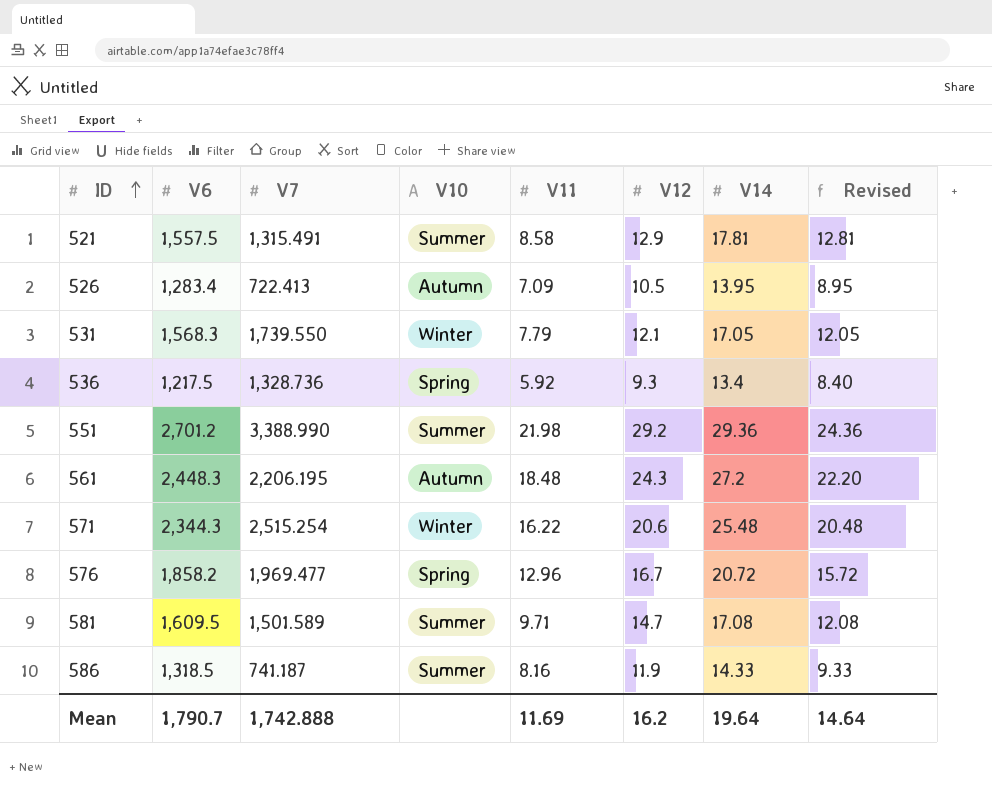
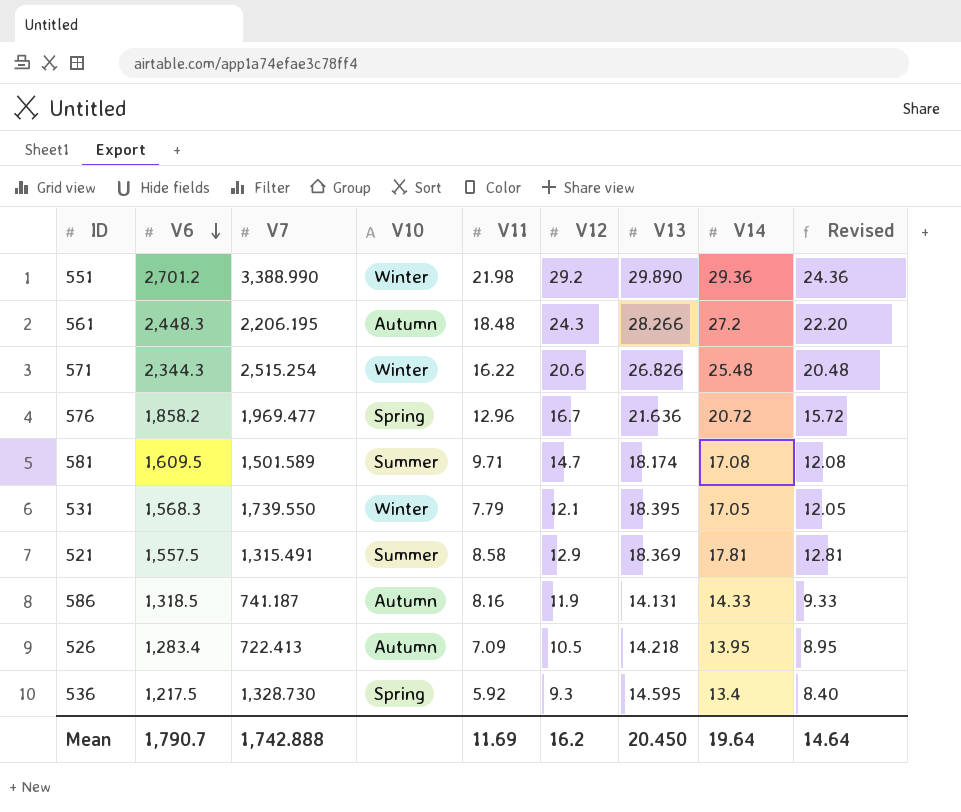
row order: ID ascending -> V6 descending
column V13 | position: none -> 7
551 | V10: Summer -> Winter
586 | V10: Summer -> Autumn
536 | V7: 1,328.736 -> 1,328.730

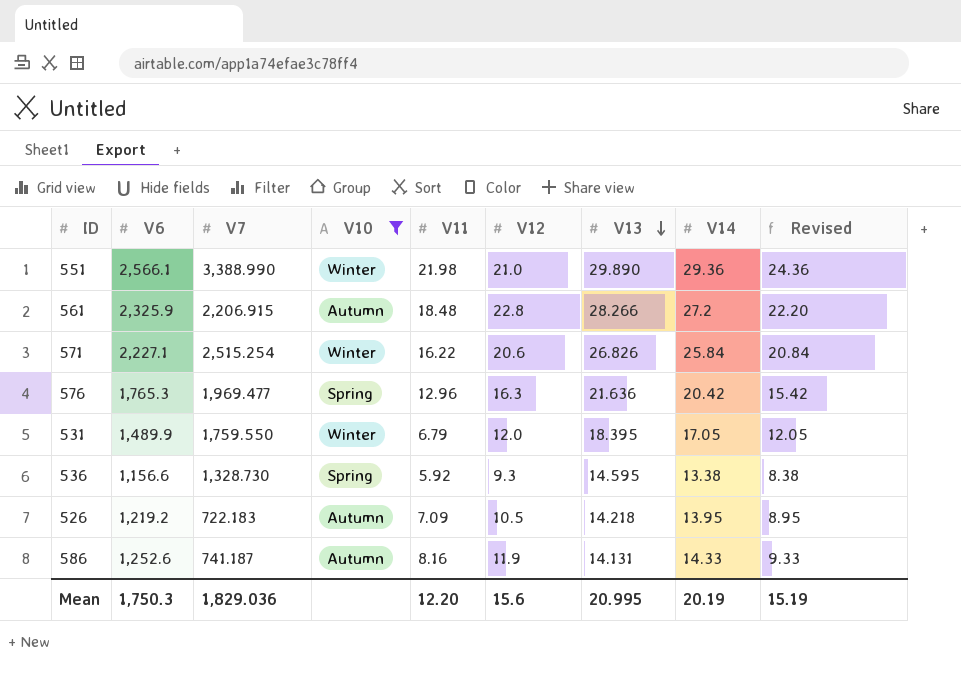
filter: none -> V10 != Summer
row order: V6 descending -> V13 descending
551 | V6: 2,701.2 -> 2,566.1
551 | V12: 29.2 -> 21.0
561 | V6: 2,448.3 -> 2,325.9
561 | V7: 2,206.195 -> 2,206.915
561 | V12: 24.3 -> 22.8
571 | V6: 2,344.3 -> 2,227.1
571 | V14: 25.48 -> 25.84
571 | Revised: 20.48 -> 20.84
576 | V6: 1,858.2 -> 1,765.3
576 | V12: 16.7 -> 16.3
576 | V14: 20.72 -> 20.42
576 | Revised: 15.72 -> 15.42
531 | V6: 1,568.3 -> 1,489.9
531 | V7: 1,739.550 -> 1,759.550
531 | V11: 7.79 -> 6.79
531 | V12: 12.1 -> 12.0
536 | V6: 1,217.5 -> 1,156.6
536 | V14: 13.4 -> 13.38
536 | Revised: 8.40 -> 8.38
526 | V6: 1,283.4 -> 1,219.2
526 | V7: 722.413 -> 722.183
586 | V6: 1,318.5 -> 1,252.6
Mean | V6: 1,790.7 -> 1,750.3
Mean | V7: 1,742.888 -> 1,829.036
Mean | V11: 11.69 -> 12.20
Mean | V12: 16.2 -> 15.6
Mean | V13: 20.450 -> 20.995
Mean | V14: 19.64 -> 20.19
Mean | Revised: 14.64 -> 15.19

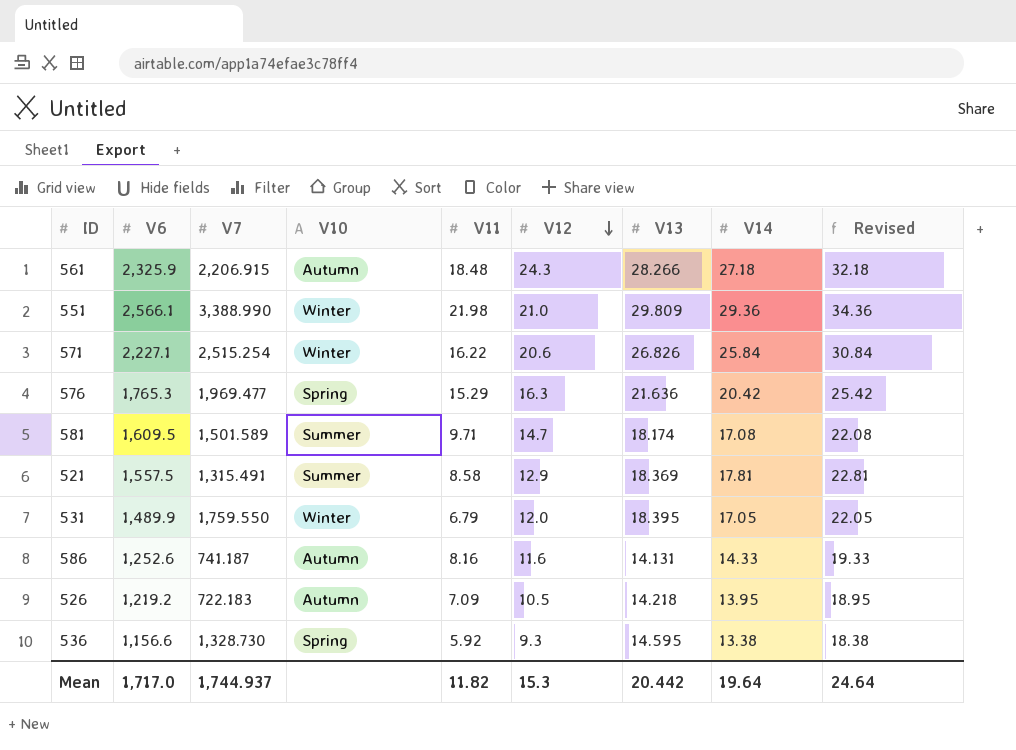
filter: V10 != Summer -> none
row order: V13 descending -> V12 descending
column Revised | formula: [V14] - 5 -> [V14] + 5
561 | V12: 22.8 -> 24.3
561 | V14: 27.2 -> 27.18
551 | V13: 29.890 -> 29.809
576 | V11: 12.96 -> 15.29
586 | V12: 11.9 -> 11.6
Mean | V6: 1,750.3 -> 1,717.0
Mean | V7: 1,829.036 -> 1,744.937
Mean | V11: 12.20 -> 11.82
Mean | V12: 15.6 -> 15.3
Mean | V13: 20.995 -> 20.442
Mean | V14: 20.19 -> 19.64
Mean | Revised: 15.19 -> 24.64

